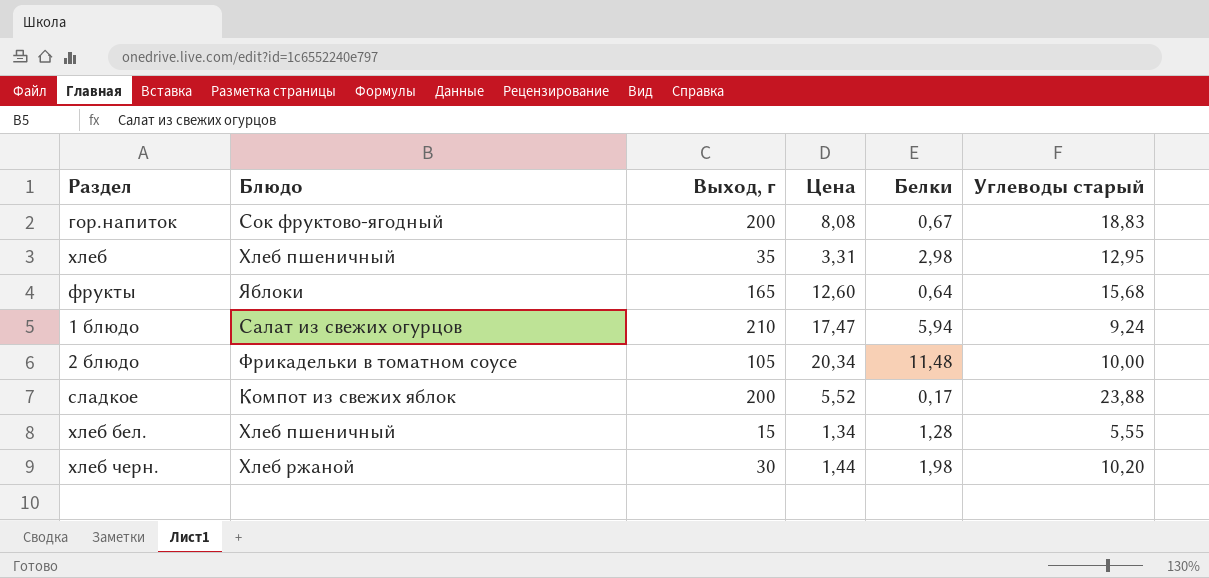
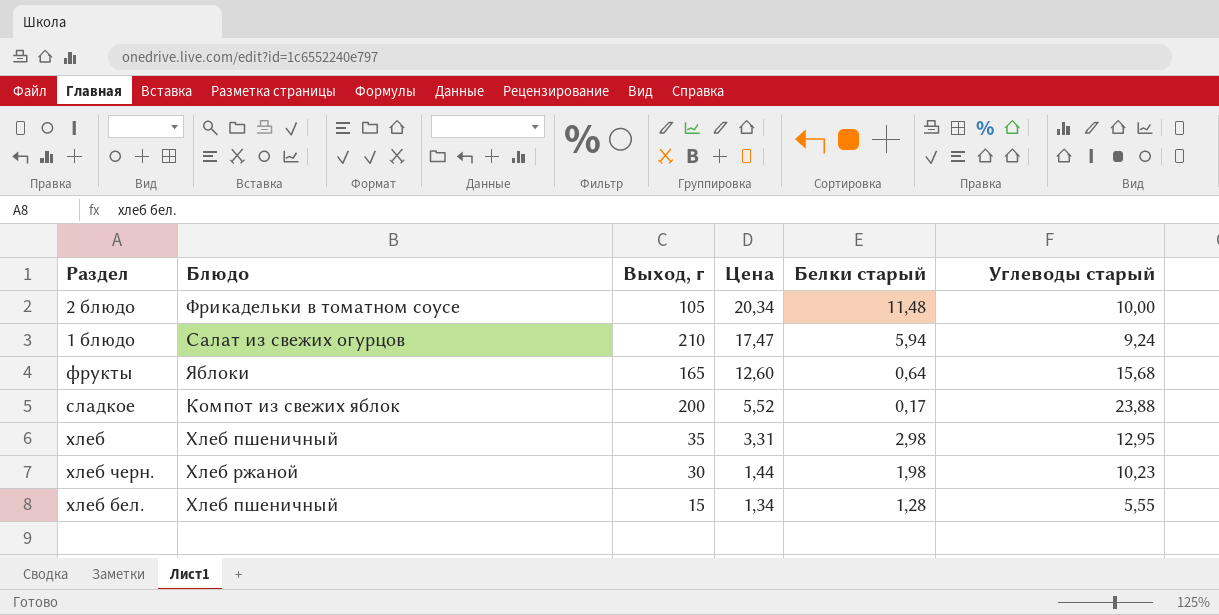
row order: none -> Цена descending
column name: Белки -> Белки старый
row гор.напиток: Сок фруктово-ягодный | 200 | 8,08 | 0,67 | 18,83 -> none
хлеб черн. | Углеводы старый: 10,20 -> 10,23

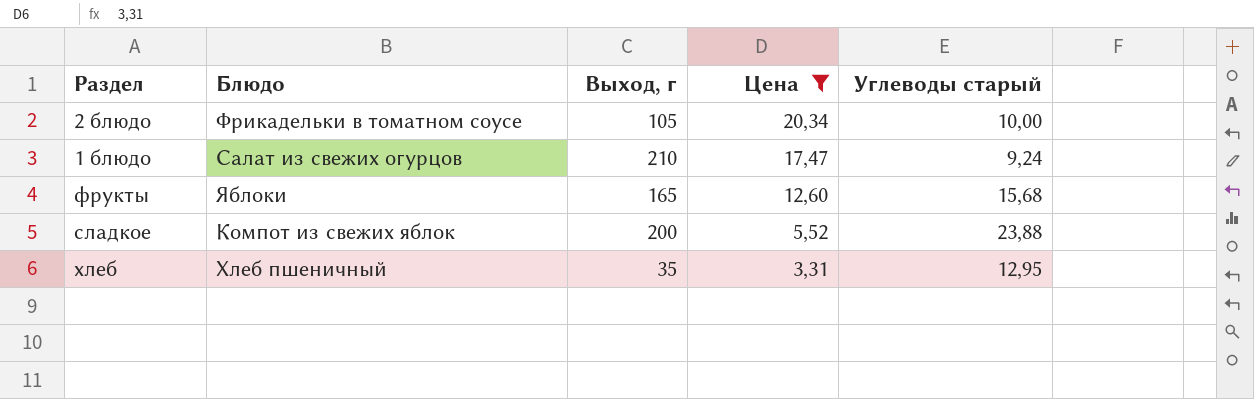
filter: none -> Цена >= 3,31
column Белки старый | position: 5 -> none

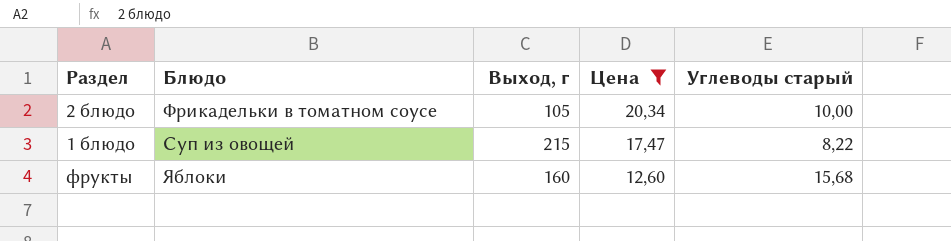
row сладкое: Компот из свежих яблок | 200 | 5,52 | 23,88 -> none
row хлеб: Хлеб пшеничный | 35 | 3,31 | 12,95 -> none
1 блюдо | Блюдо: Салат из свежих огурцов -> Суп из овощей
1 блюдо | Выход, г: 210 -> 215
1 блюдо | Углеводы старый: 9,24 -> 8,22
фрукты | Выход, г: 165 -> 160

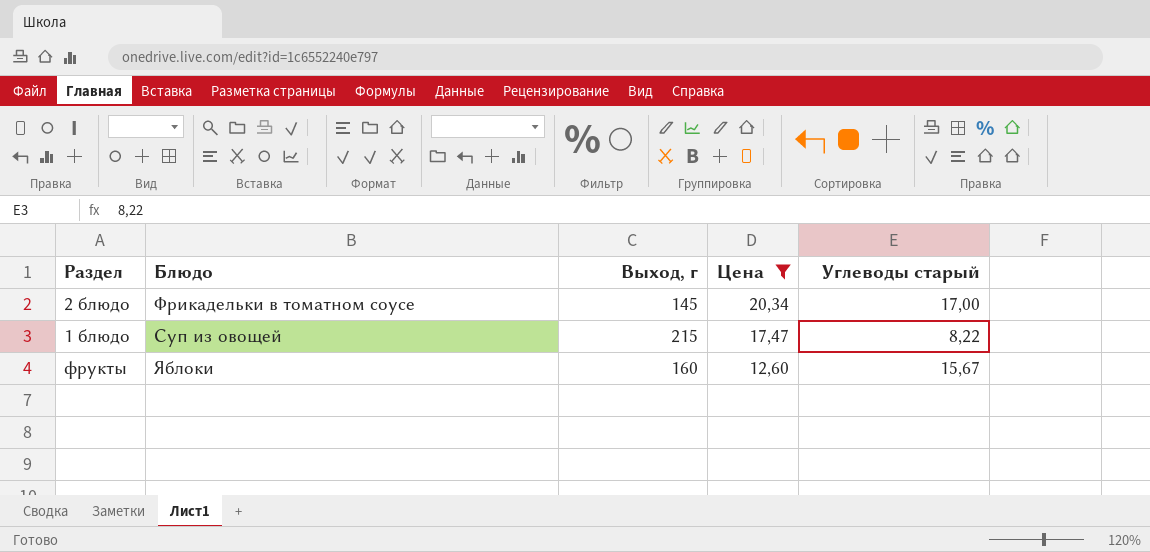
2 блюдо | Выход, г: 105 -> 145
2 блюдо | Углеводы старый: 10,00 -> 17,00
фрукты | Углеводы старый: 15,68 -> 15,67

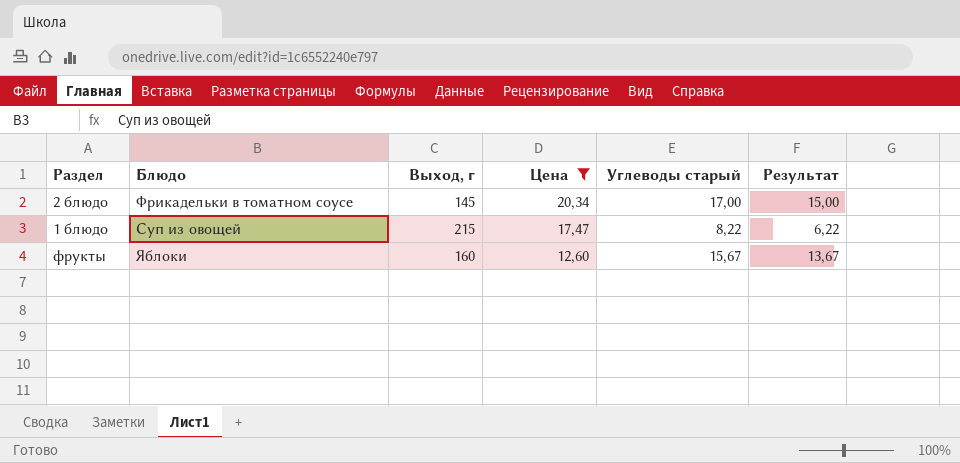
column Результат | formula: none -> [Углеводы старый] - 2

